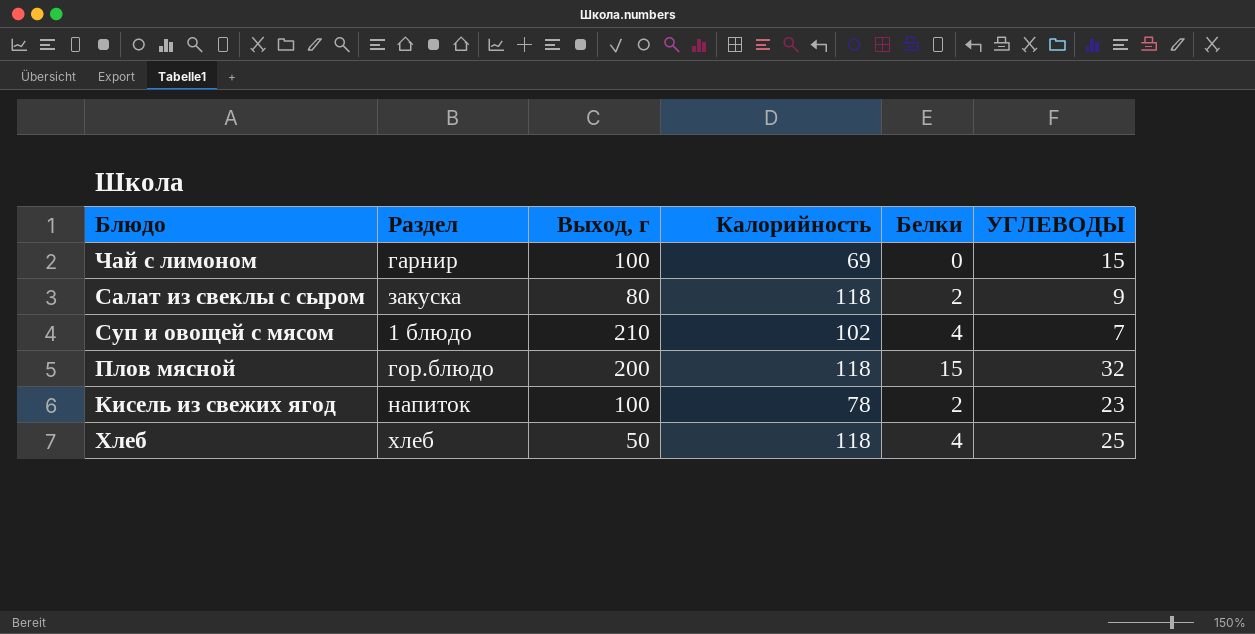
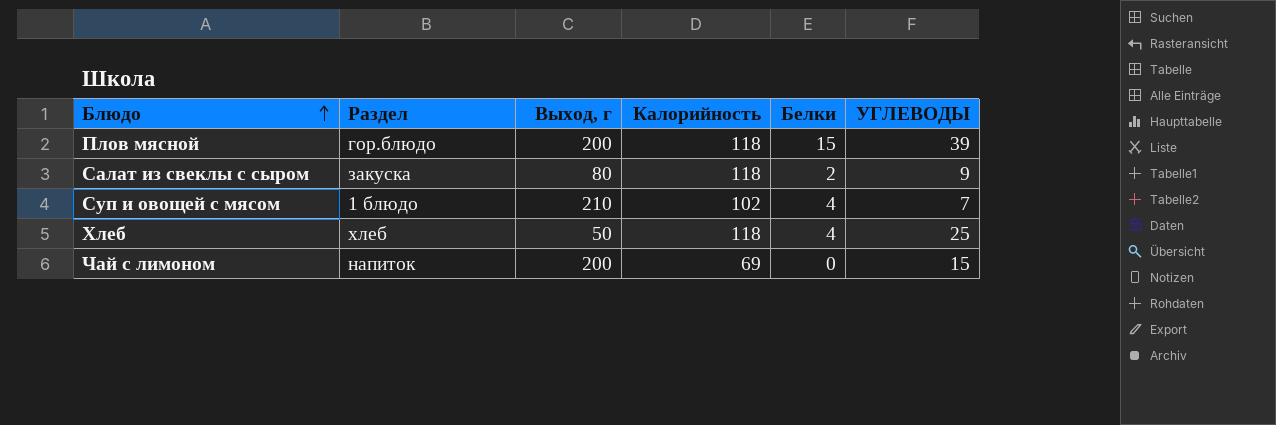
row order: none -> Блюдо ascending
row Кисель из свежих ягод: напиток | 100 | 78 | 2 | 23 -> none
Плов мясной | УГЛЕВОДЫ: 32 -> 39
Чай с лимоном | Раздел: гарнир -> напиток
Чай с лимоном | Выход, г: 100 -> 200

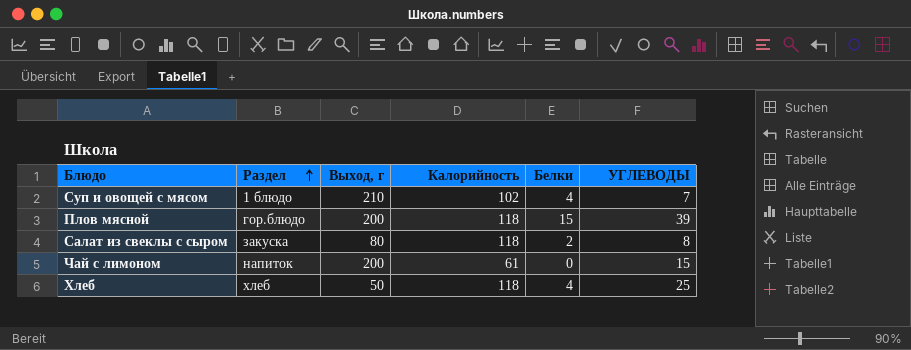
row order: Блюдо ascending -> Раздел ascending
Салат из свеклы с сыром | УГЛЕВОДЫ: 9 -> 8
Чай с лимоном | Калорийность: 69 -> 61

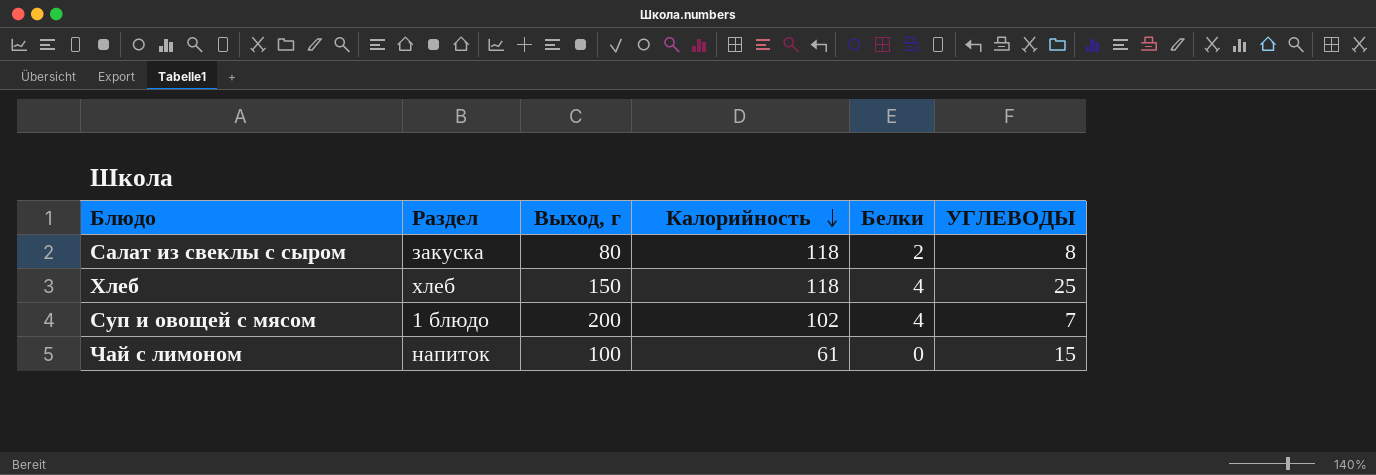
row order: Раздел ascending -> Калорийность descending
row Плов мясной: гор.блюдо | 200 | 118 | 15 | 39 -> none
Хлеб | Выход, г: 50 -> 150
Суп и овощей с мясом | Выход, г: 210 -> 200
Чай с лимоном | Выход, г: 200 -> 100

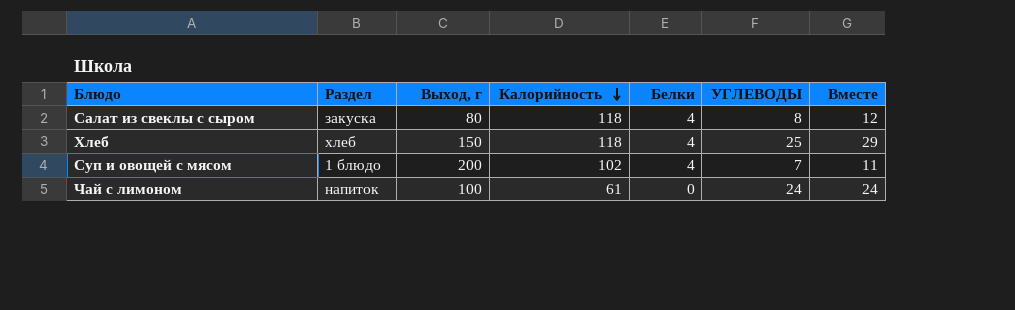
column Вместе | formula: none -> [Белки] + [УГЛЕВОДЫ]
Салат из свеклы с сыром | Белки: 2 -> 4
Чай с лимоном | УГЛЕВОДЫ: 15 -> 24

